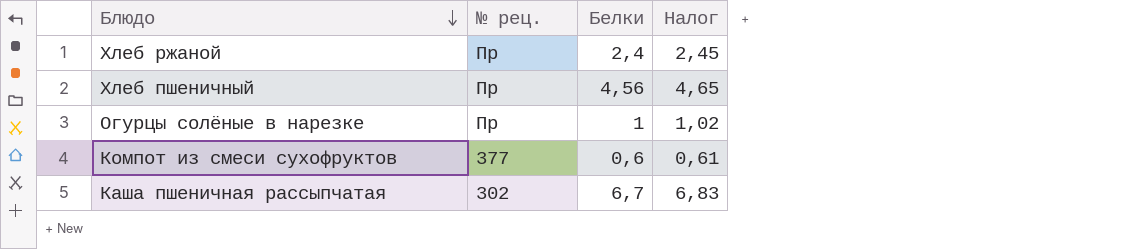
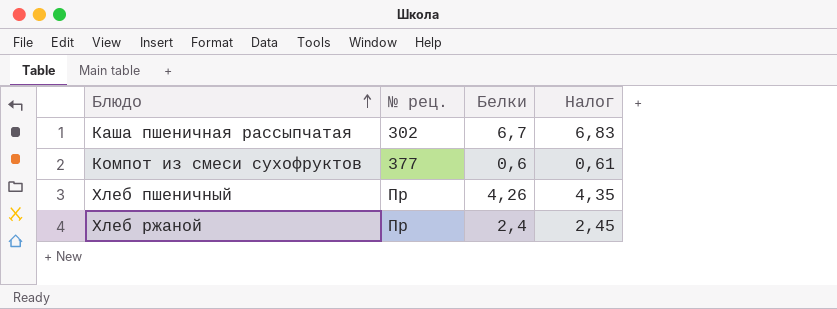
row order: Блюдо descending -> Блюдо ascending
row Огурцы солёные в нарезке: Пр | 1 | 1,02 -> none
Хлеб пшеничный | Белки: 4,56 -> 4,26
Хлеб пшеничный | Налог: 4,65 -> 4,35

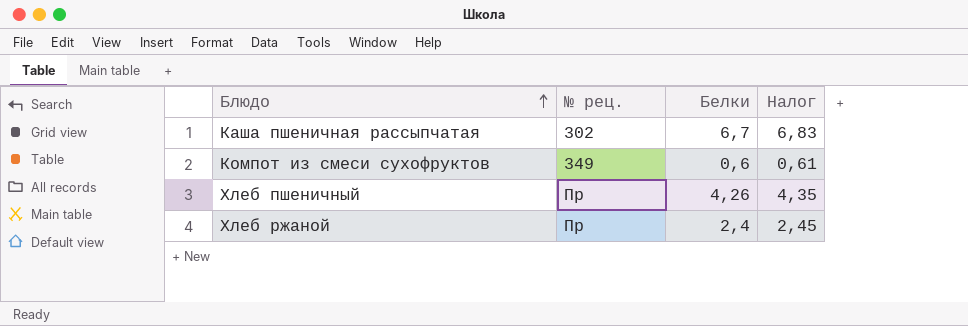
Компот из смеси сухофруктов | № рец.: 377 -> 349

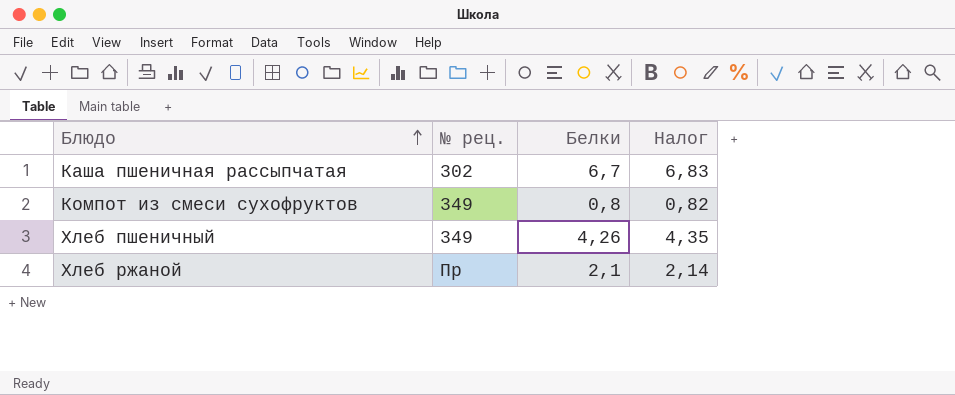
Компот из смеси сухофруктов | Белки: 0,6 -> 0,8
Компот из смеси сухофруктов | Налог: 0,61 -> 0,82
Хлеб пшеничный | № рец.: Пр -> 349
Хлеб ржаной | Белки: 2,4 -> 2,1
Хлеб ржаной | Налог: 2,45 -> 2,14

